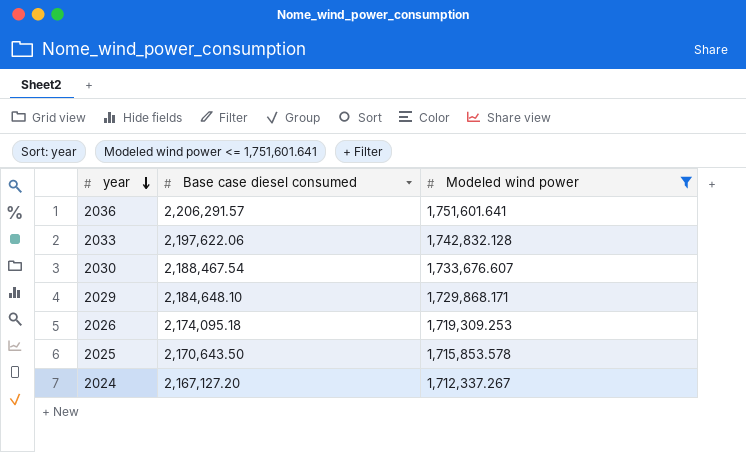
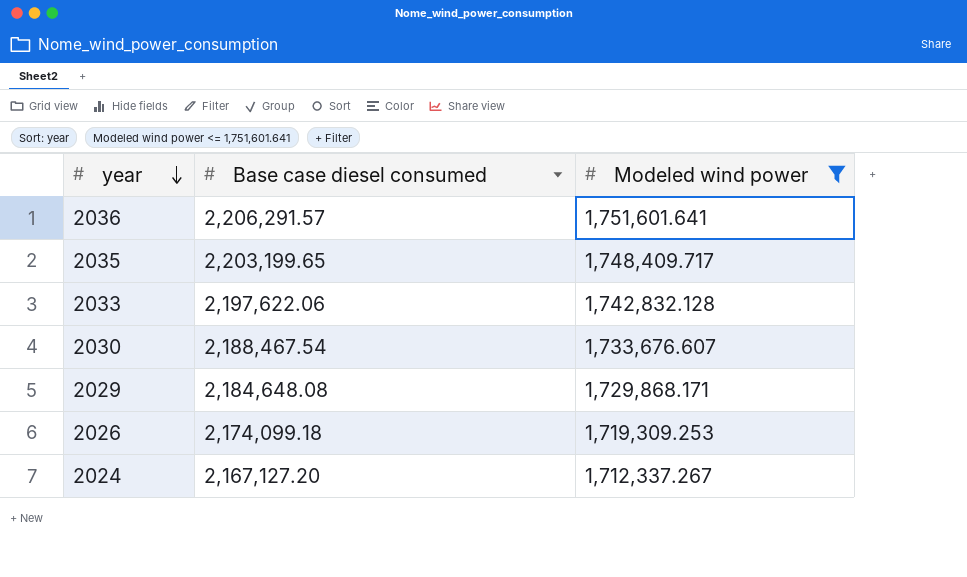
row 2025: 2,170,643.50 | 1,715,853.578 -> none
row 2035: none -> 2,203,199.65 | 1,748,409.717
2029 | Base case diesel consumed: 2,184,648.10 -> 2,184,648.08
2026 | Base case diesel consumed: 2,174,095.18 -> 2,174,099.18

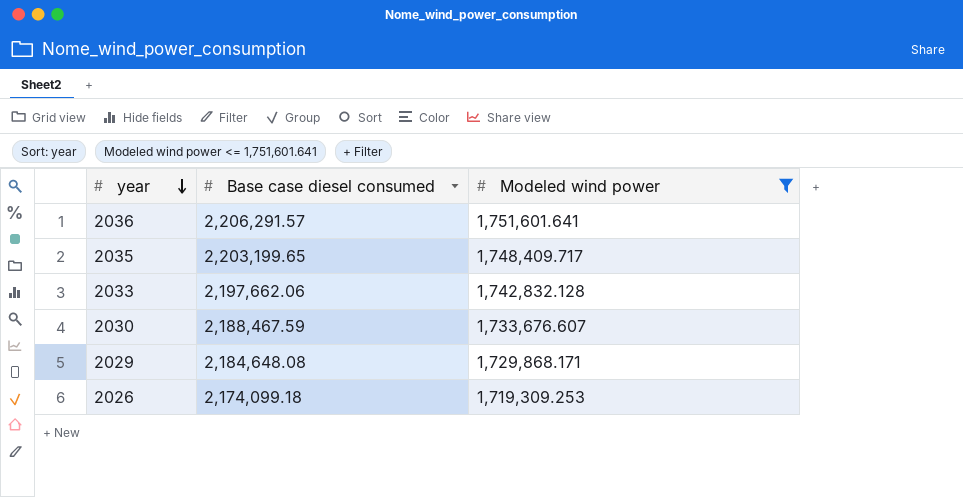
row 2024: 2,167,127.20 | 1,712,337.267 -> none
2033 | Base case diesel consumed: 2,197,622.06 -> 2,197,662.06
2030 | Base case diesel consumed: 2,188,467.54 -> 2,188,467.59

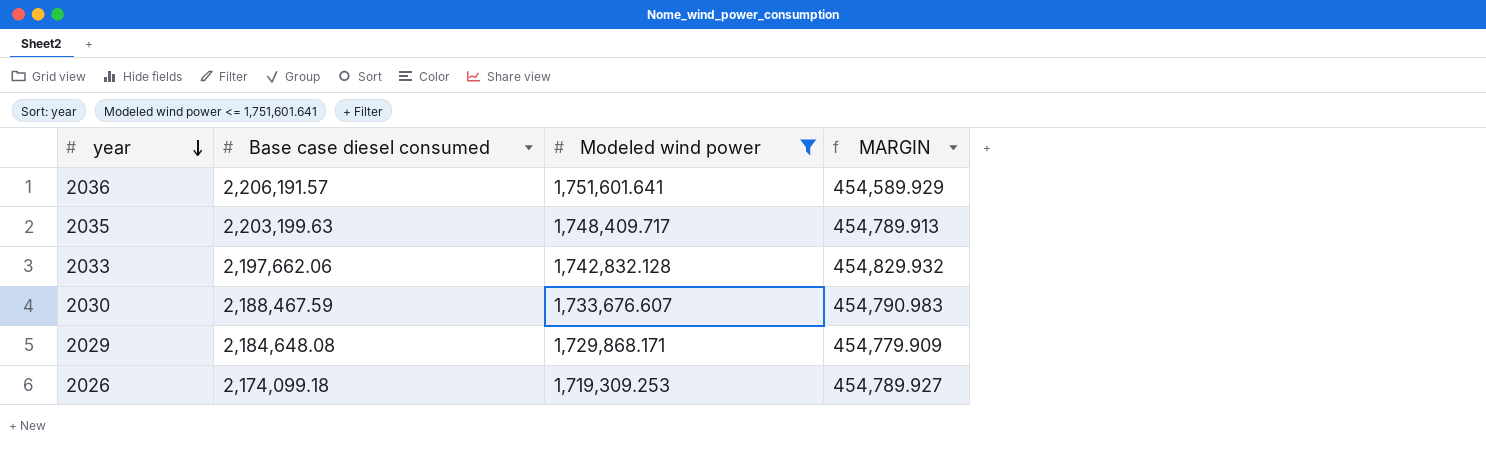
column MARGIN | formula: none -> [Base case diesel consumed] - [Modeled wind power]
2036 | Base case diesel consumed: 2,206,291.57 -> 2,206,191.57
2035 | Base case diesel consumed: 2,203,199.65 -> 2,203,199.63

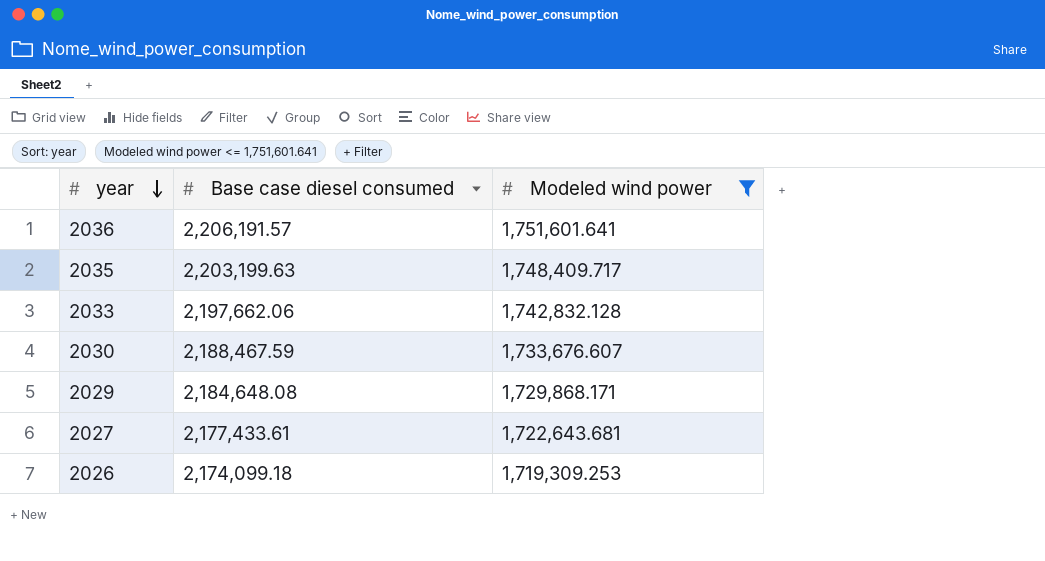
column MARGIN | formula: [Base case diesel consumed] - [Modeled wind power] -> none
row 2027: none -> 2,177,433.61 | 1,722,643.681

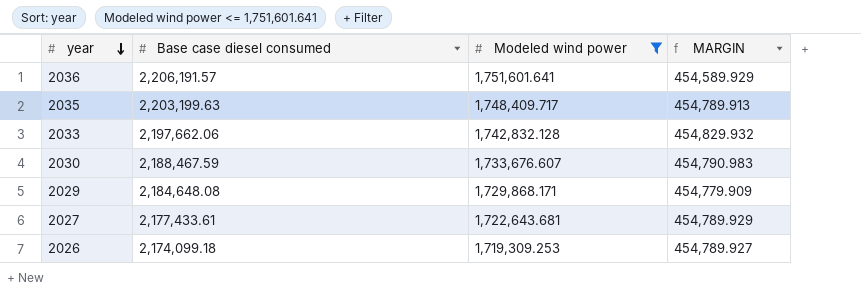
column MARGIN | formula: none -> [Base case diesel consumed] - [Modeled wind power]

